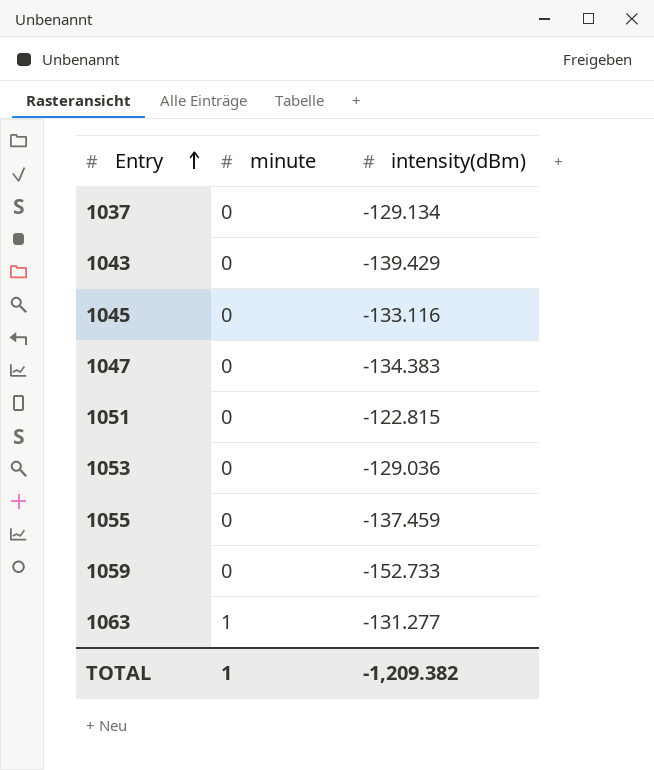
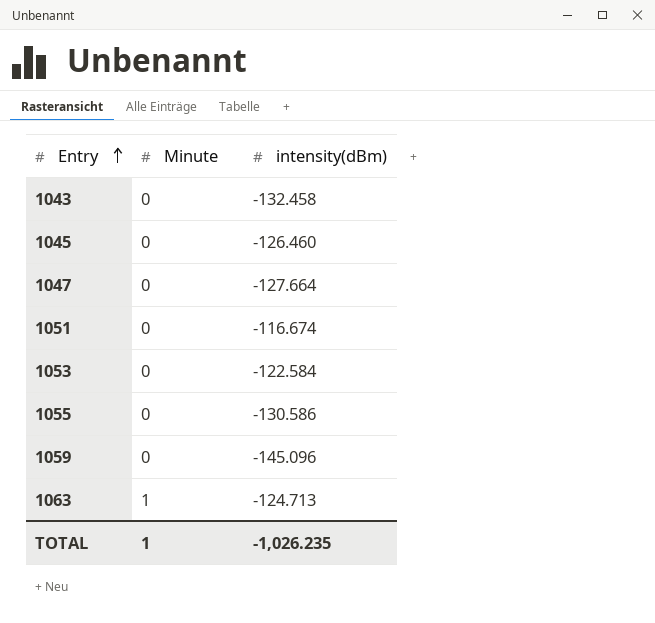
column name: minute -> Minute
row 1037: 0 | -129.134 -> none
1043 | intensity(dBm): -139.429 -> -132.458
1045 | intensity(dBm): -133.116 -> -126.460
1047 | intensity(dBm): -134.383 -> -127.664
1051 | intensity(dBm): -122.815 -> -116.674
1053 | intensity(dBm): -129.036 -> -122.584
1055 | intensity(dBm): -137.459 -> -130.586
1059 | intensity(dBm): -152.733 -> -145.096
1063 | intensity(dBm): -131.277 -> -124.713
TOTAL | intensity(dBm): -1,209.382 -> -1,026.235

